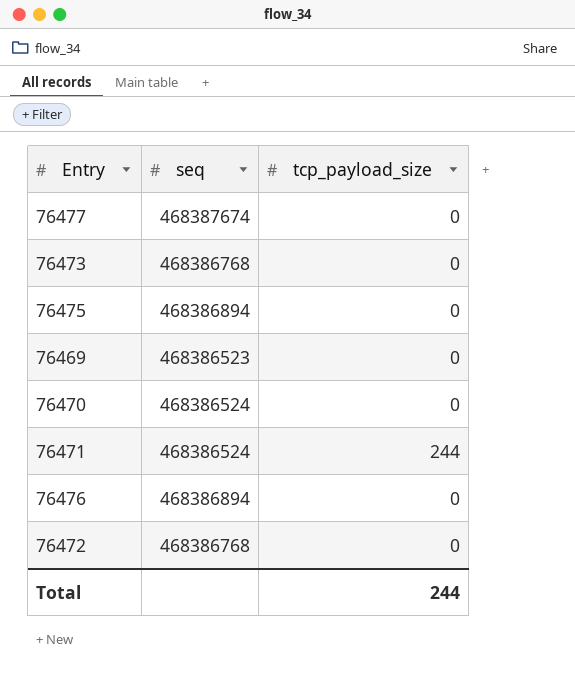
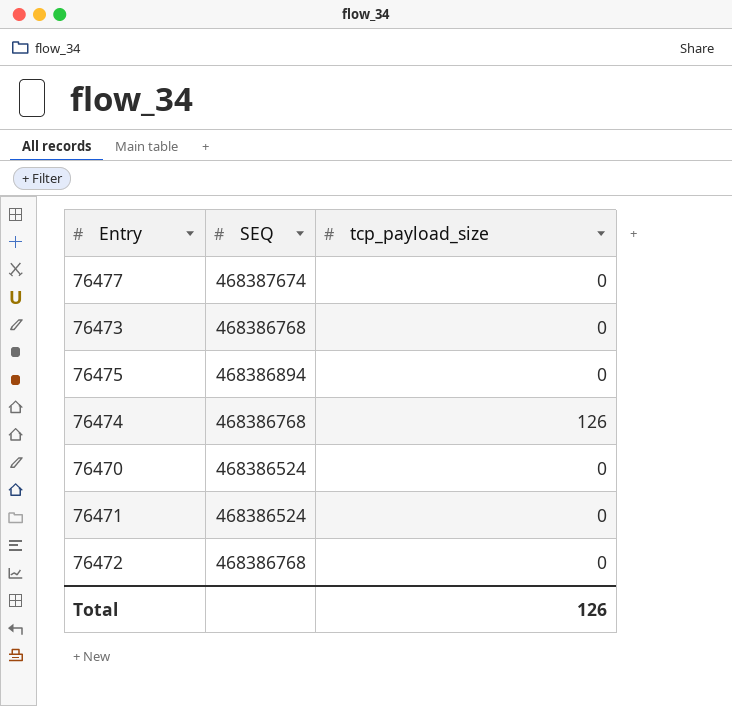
column name: seq -> SEQ
row 76469: 468386523 | 0 -> none
row 76476: 468386894 | 0 -> none
row 76474: none -> 468386768 | 126
76471 | tcp_payload_size: 244 -> 0
Total | tcp_payload_size: 244 -> 126

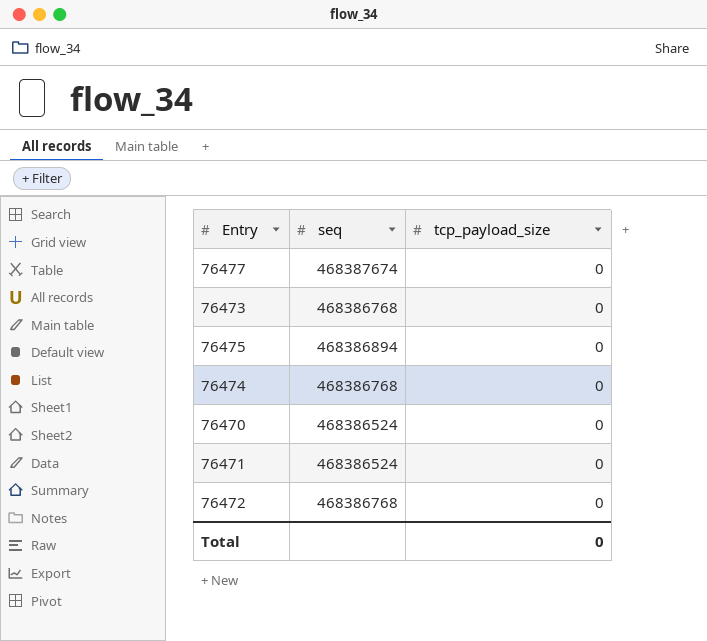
column name: SEQ -> seq
76474 | tcp_payload_size: 126 -> 0
Total | tcp_payload_size: 126 -> 0

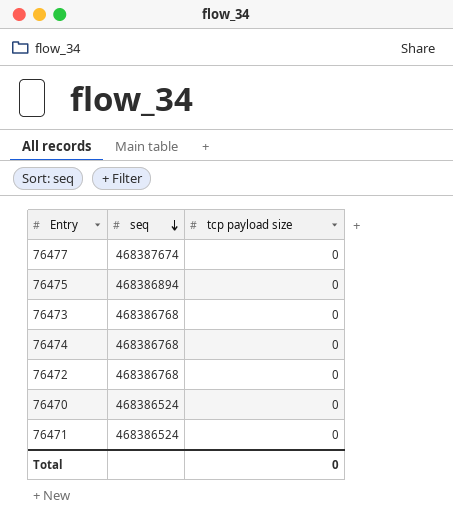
row order: none -> seq descending
column name: tcp_payload_size -> tcp payload size

